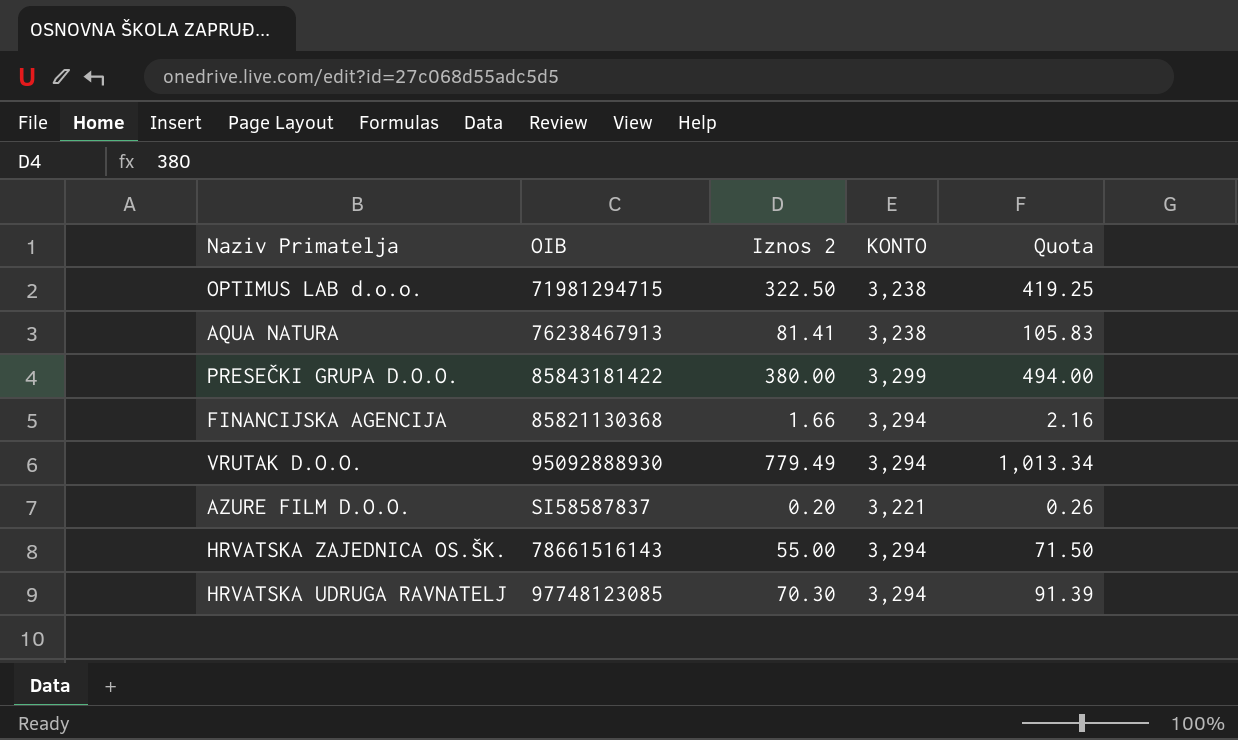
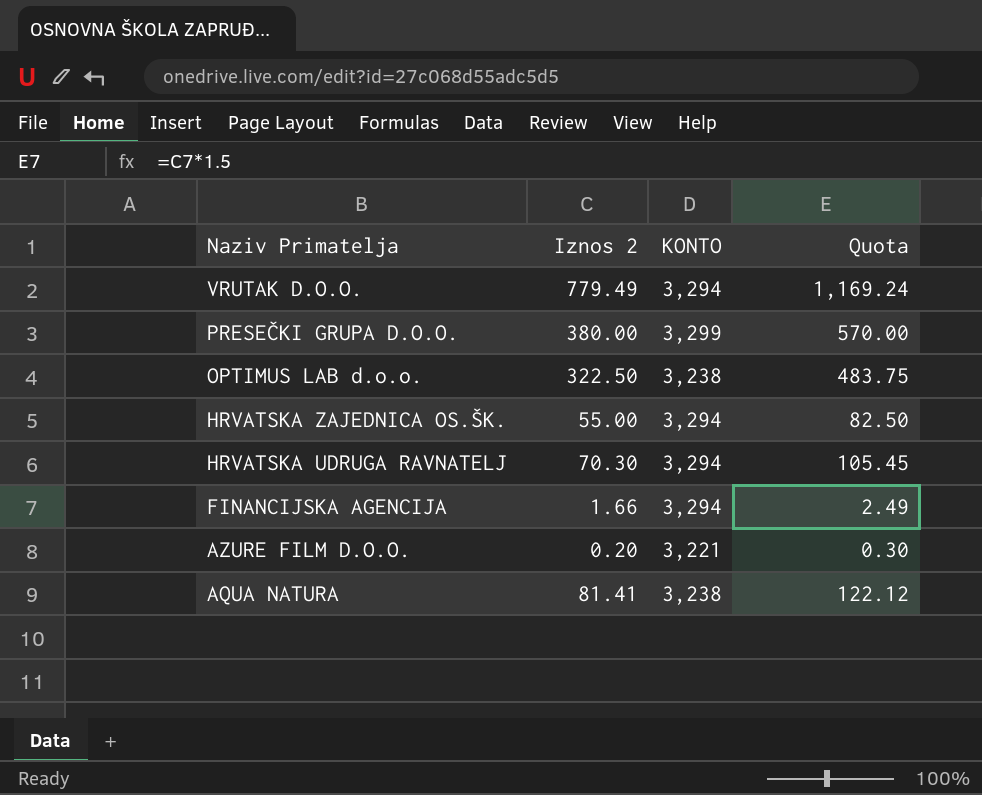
row order: none -> Naziv Primatelja descending
column OIB | position: 2 -> none
column Quota | formula: [Iznos 2] * 1.3 -> [Iznos 2] * 1.5

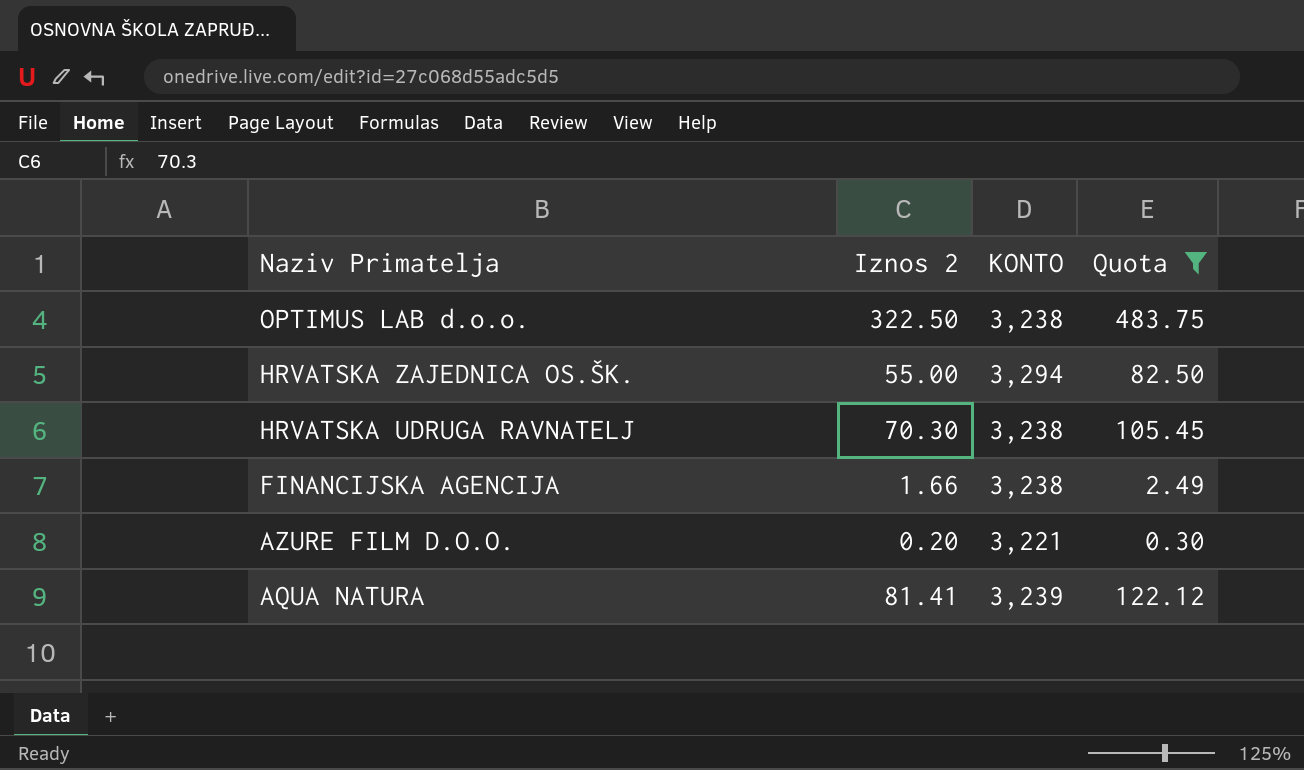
filter: none -> Quota <= 483.75
HRVATSKA UDRUGA RAVNATELJ | KONTO: 3,294 -> 3,238
FINANCIJSKA AGENCIJA | KONTO: 3,294 -> 3,238
AQUA NATURA | KONTO: 3,238 -> 3,239

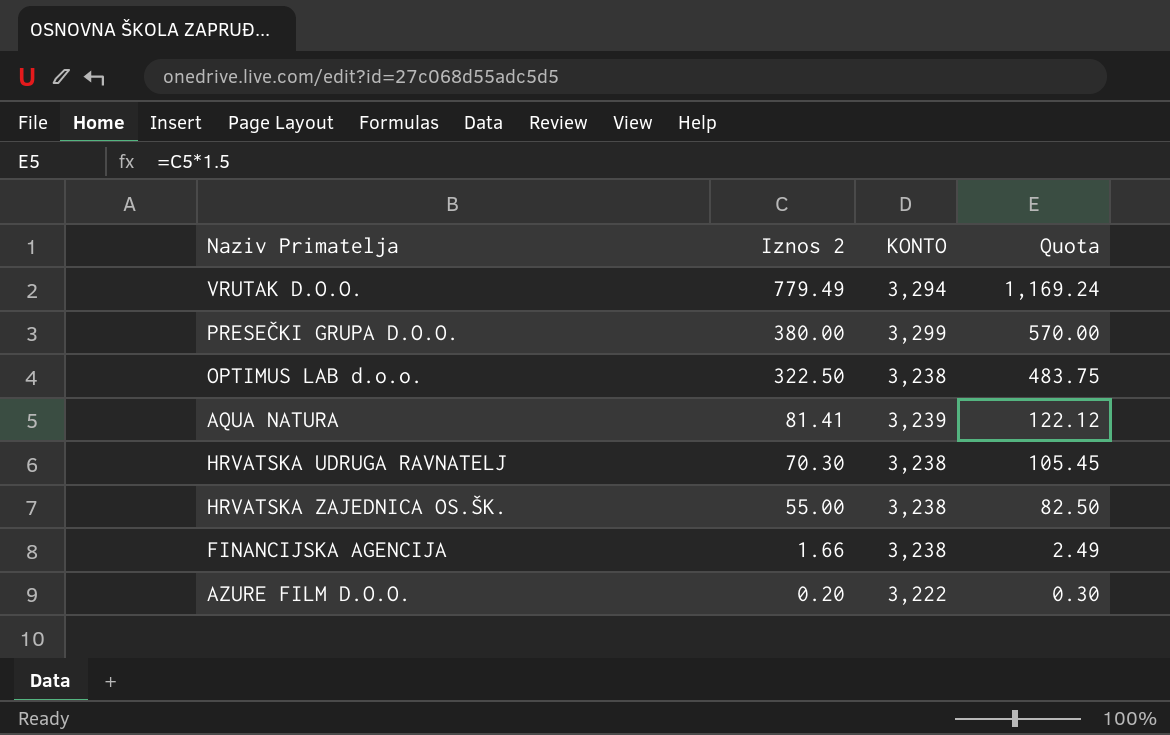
filter: Quota <= 483.75 -> none
row order: Naziv Primatelja descending -> Iznos 2 descending
HRVATSKA ZAJEDNICA OS.ŠK. | KONTO: 3,294 -> 3,238
AZURE FILM D.O.O. | KONTO: 3,221 -> 3,222

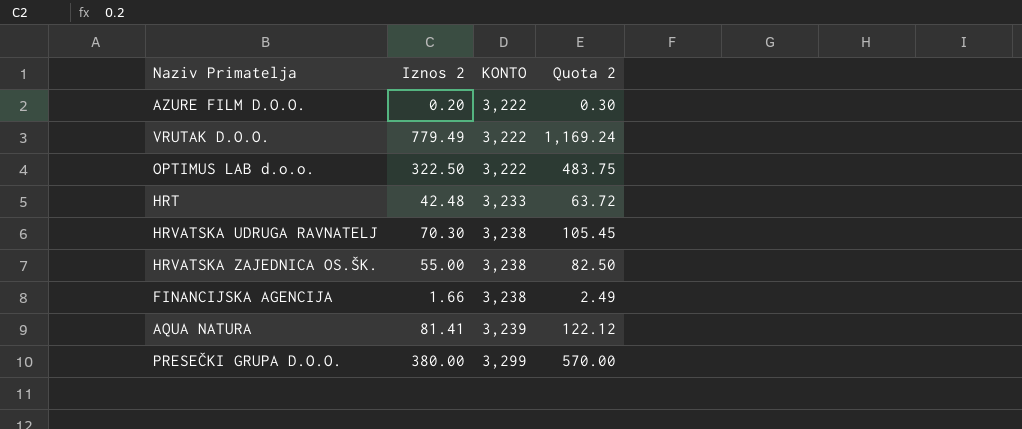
row order: Iznos 2 descending -> KONTO ascending
column name: Quota -> Quota 2
VRUTAK D.O.O. | KONTO: 3,294 -> 3,222
OPTIMUS LAB d.o.o. | KONTO: 3,238 -> 3,222
row HRT: none -> 42.48 | 3,233 | 63.72

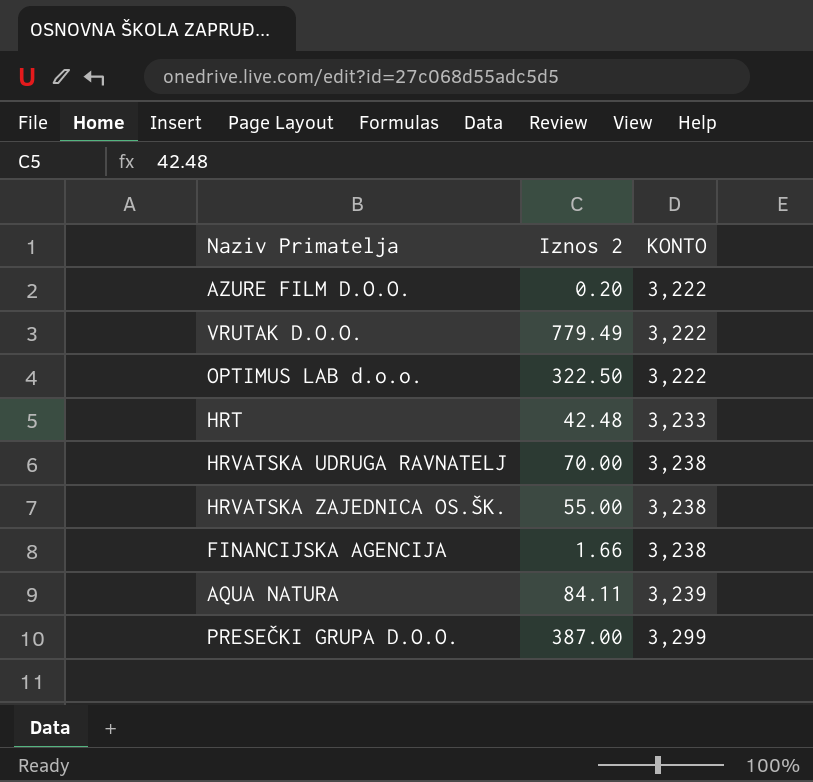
column Quota 2 | formula: [Iznos 2] * 1.5 -> none
HRVATSKA UDRUGA RAVNATELJ | Iznos 2: 70.30 -> 70.00
AQUA NATURA | Iznos 2: 81.41 -> 84.11
PRESEČKI GRUPA D.O.O. | Iznos 2: 380.00 -> 387.00

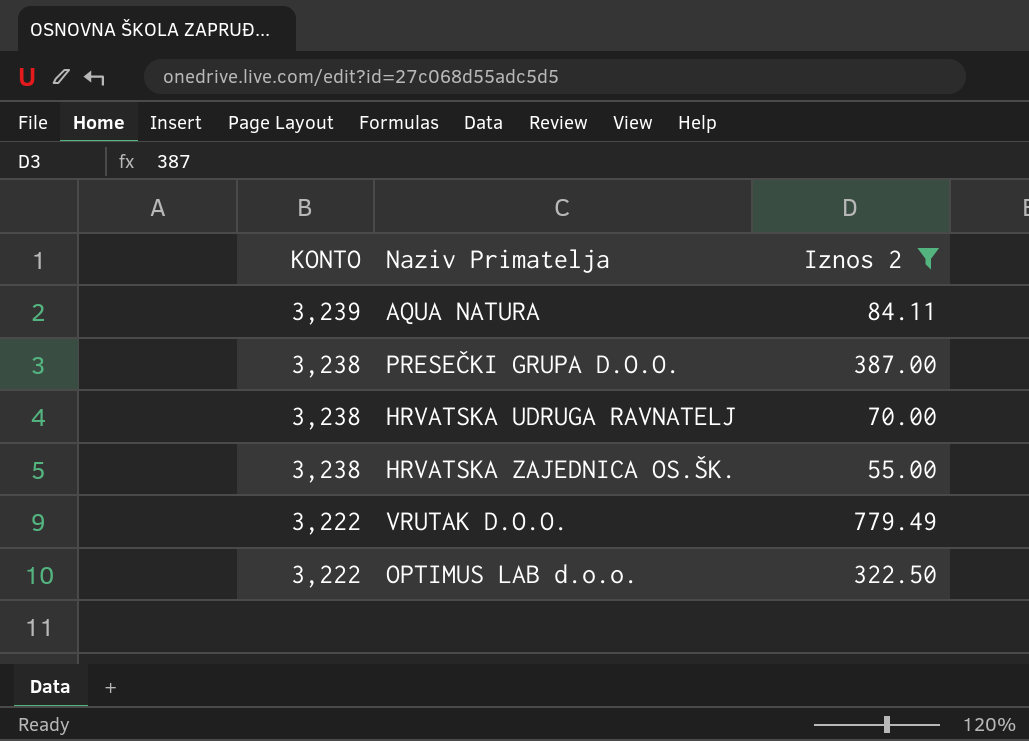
filter: none -> Iznos 2 >= 55.00
row order: KONTO ascending -> KONTO descending
column KONTO | position: 3 -> 1
PRESEČKI GRUPA D.O.O. | KONTO: 3,299 -> 3,238

